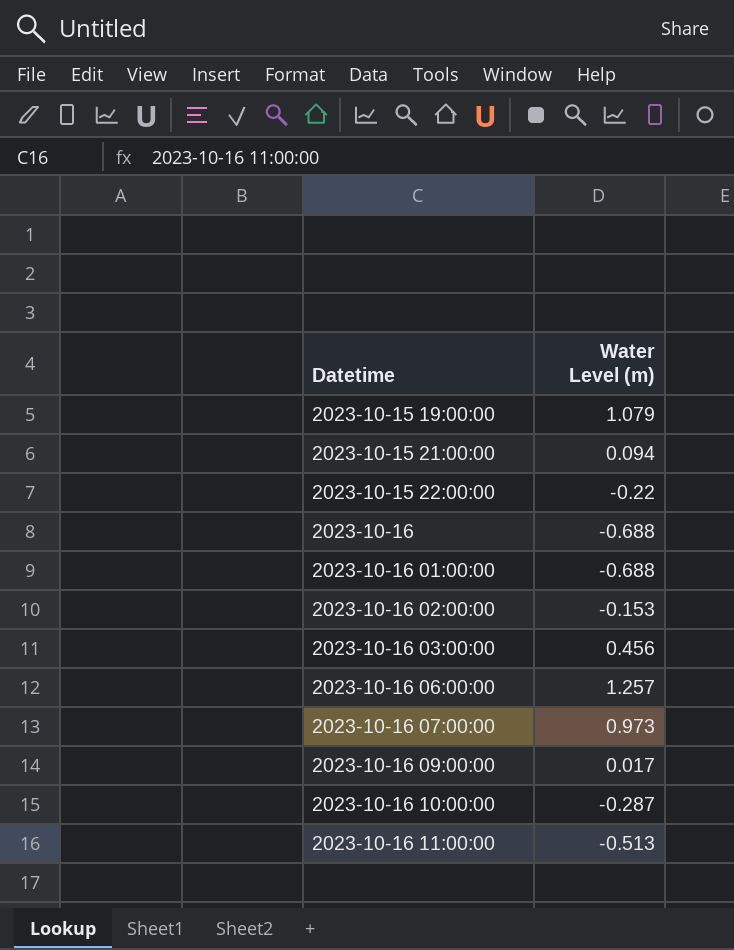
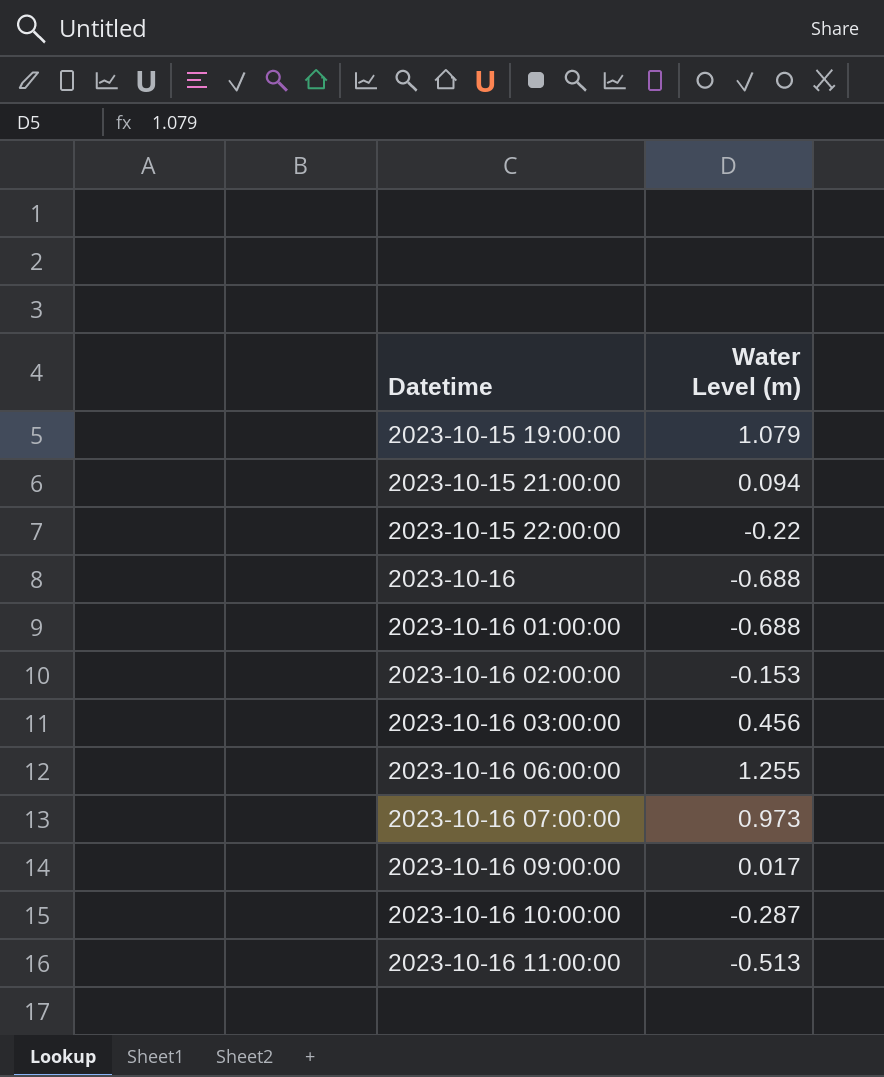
2023-10-16 06:00:00 | Water Level (m): 1.257 -> 1.255

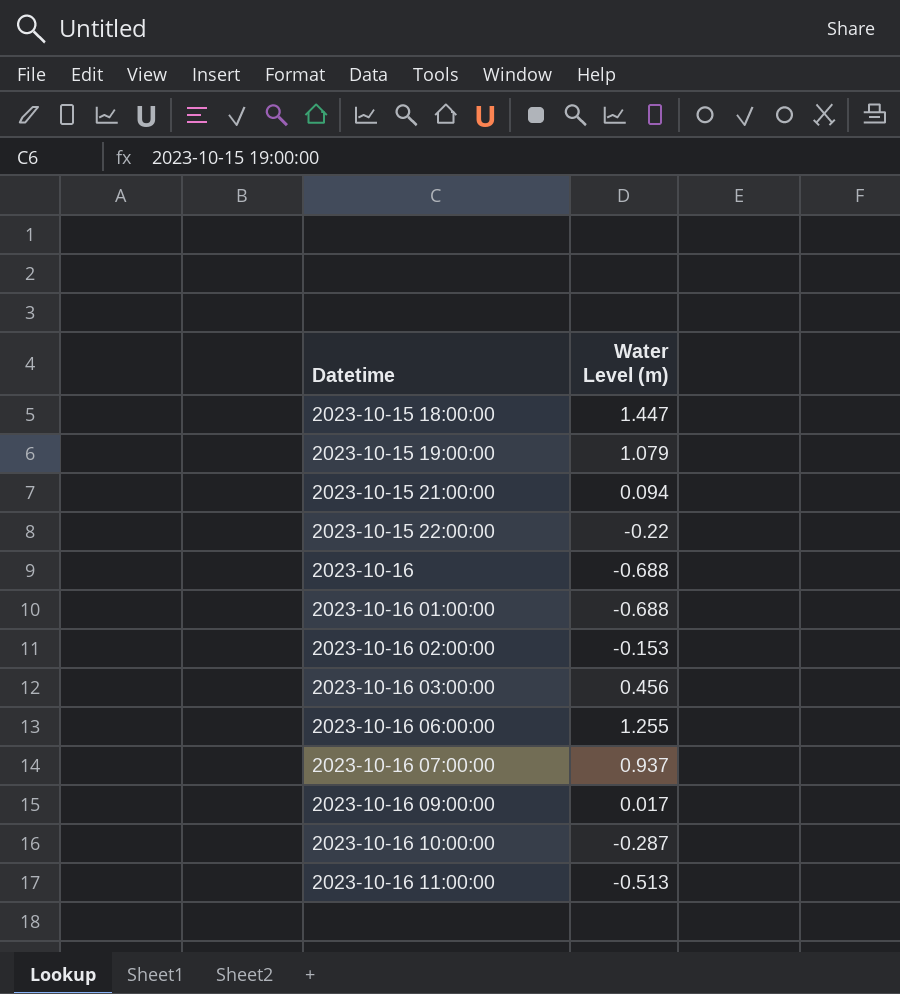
row 2023-10-15 18:00:00: none -> 1.447
2023-10-16 07:00:00 | Water Level (m): 0.973 -> 0.937

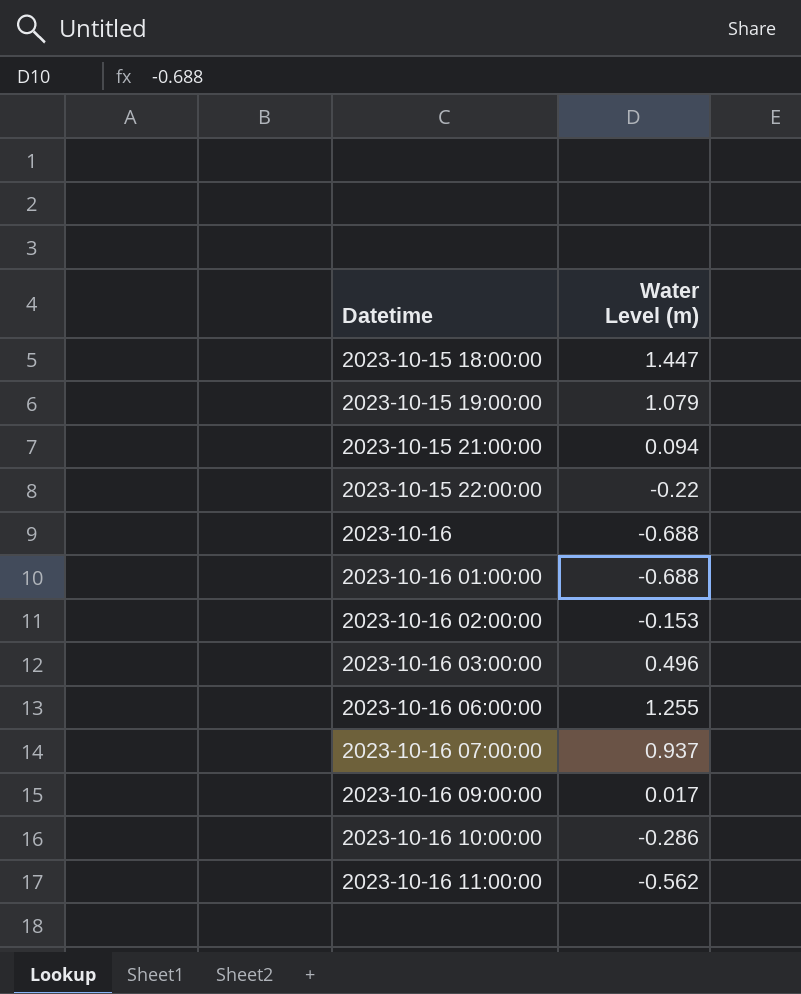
2023-10-16 03:00:00 | Water Level (m): 0.456 -> 0.496
2023-10-16 10:00:00 | Water Level (m): -0.287 -> -0.286
2023-10-16 11:00:00 | Water Level (m): -0.513 -> -0.562

